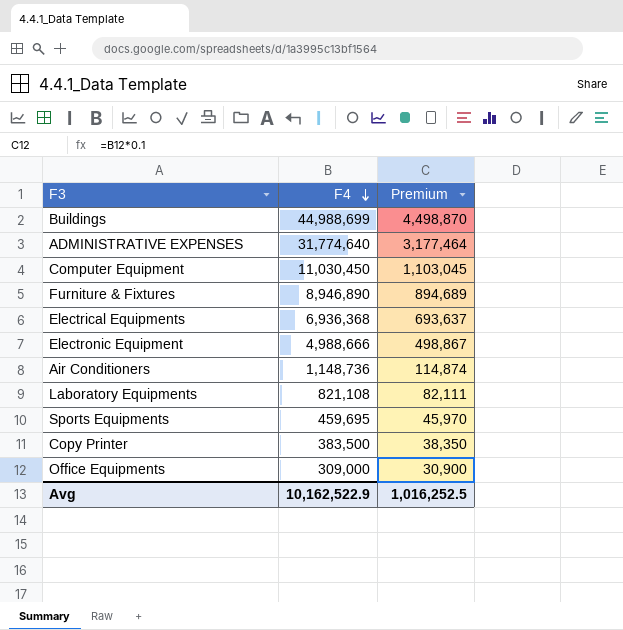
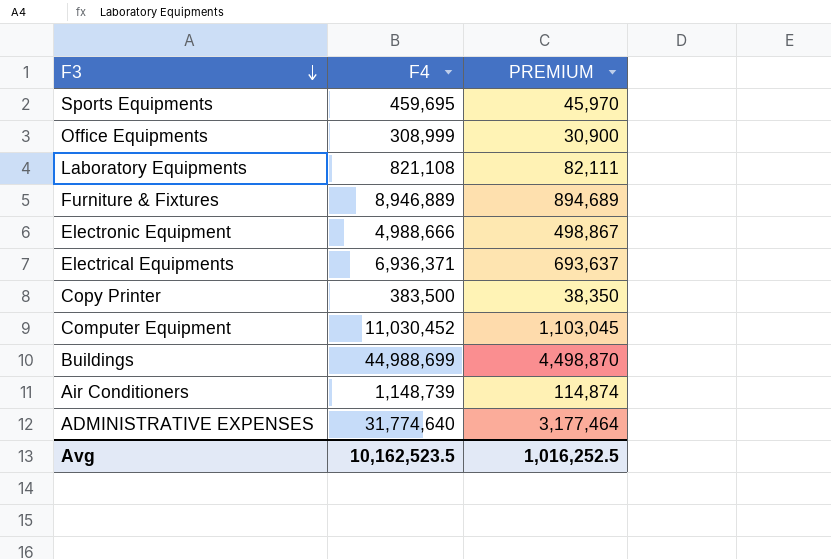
row order: F4 descending -> F3 descending
column name: Premium -> PREMIUM
Office Equipments | F4: 309,000 -> 308,999
Furniture & Fixtures | F4: 8,946,890 -> 8,946,889
Electrical Equipments | F4: 6,936,368 -> 6,936,371
Computer Equipment | F4: 11,030,450 -> 11,030,452
Air Conditioners | F4: 1,148,736 -> 1,148,739
Avg | F4: 10,162,522.9 -> 10,162,523.5

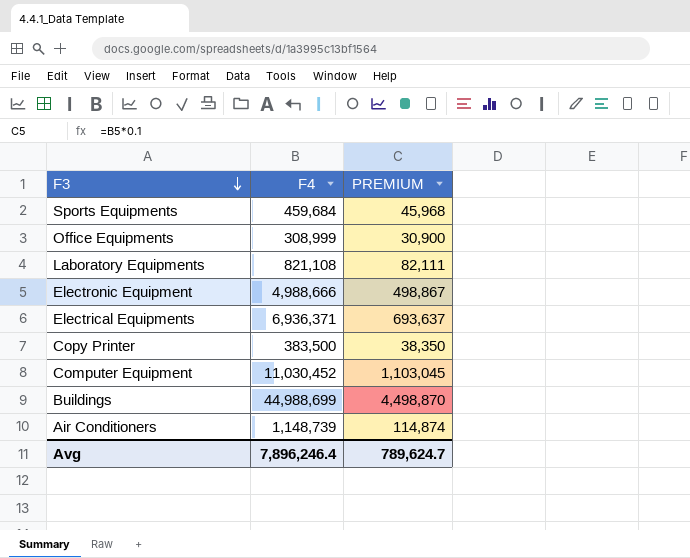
row Furniture & Fixtures: 8,946,889 | 894,689 -> none
row ADMINISTRATIVE EXPENSES: 31,774,640 | 3,177,464 -> none
Sports Equipments | F4: 459,695 -> 459,684
Sports Equipments | PREMIUM: 45,970 -> 45,968
Avg | F4: 10,162,523.5 -> 7,896,246.4
Avg | PREMIUM: 1,016,252.5 -> 789,624.7

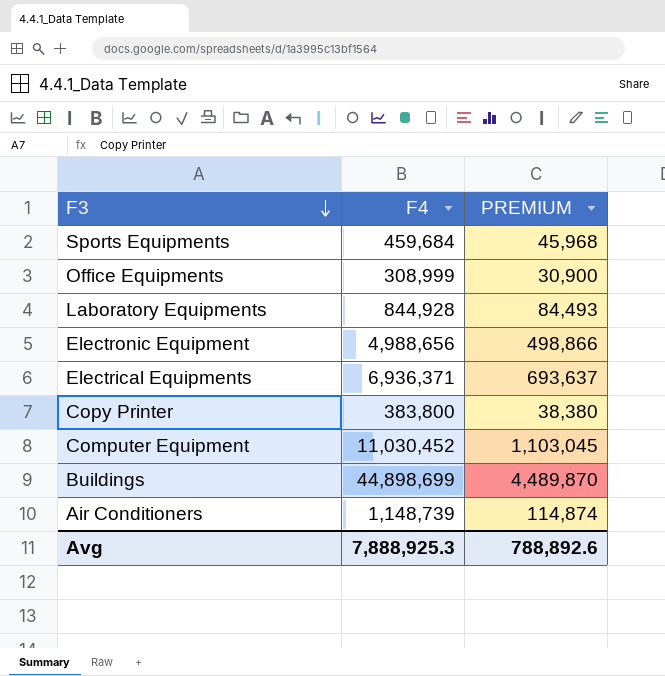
Laboratory Equipments | F4: 821,108 -> 844,928
Laboratory Equipments | PREMIUM: 82,111 -> 84,493
Electronic Equipment | F4: 4,988,666 -> 4,988,656
Electronic Equipment | PREMIUM: 498,867 -> 498,866
Copy Printer | F4: 383,500 -> 383,800
Copy Printer | PREMIUM: 38,350 -> 38,380
Buildings | F4: 44,988,699 -> 44,898,699
Buildings | PREMIUM: 4,498,870 -> 4,489,870
Avg | F4: 7,896,246.4 -> 7,888,925.3
Avg | PREMIUM: 789,624.7 -> 788,892.6

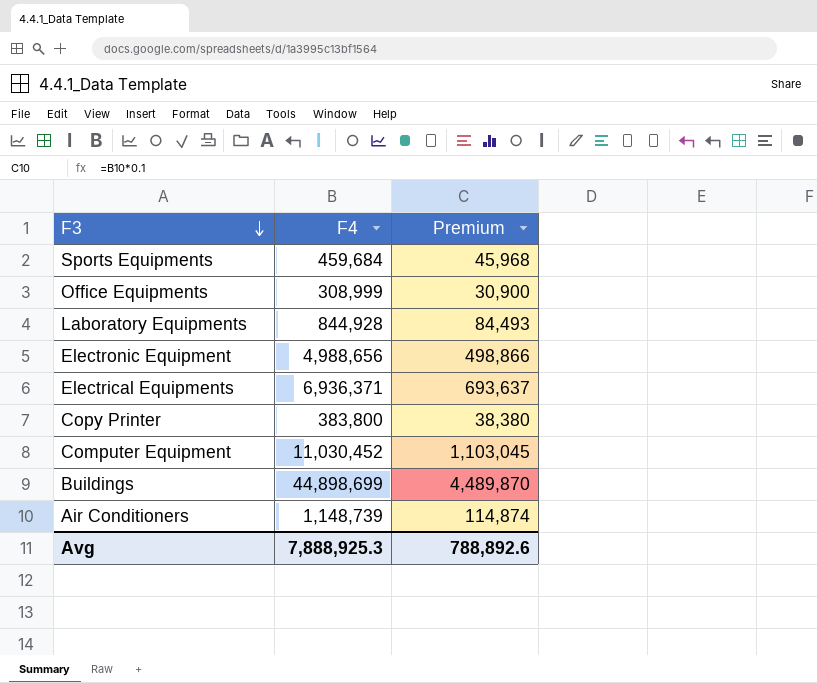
column name: PREMIUM -> Premium

